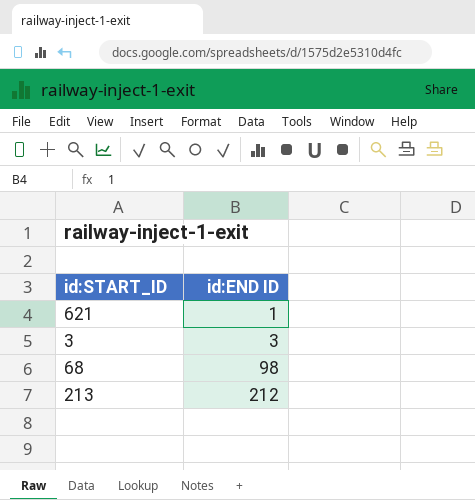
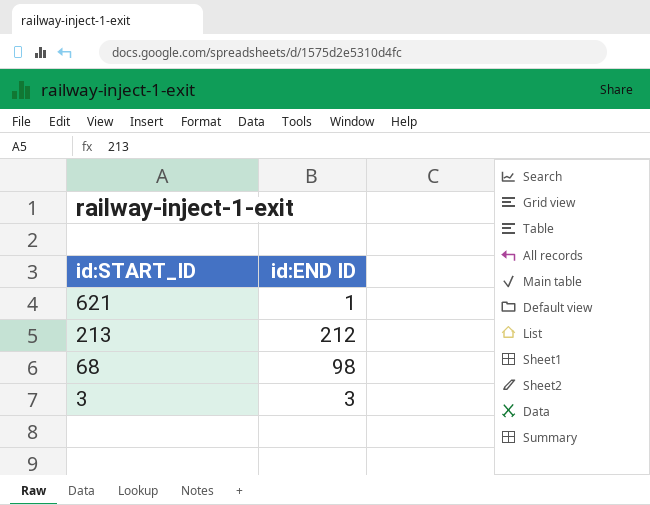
row order: id:END ID ascending -> id:START_ID descending

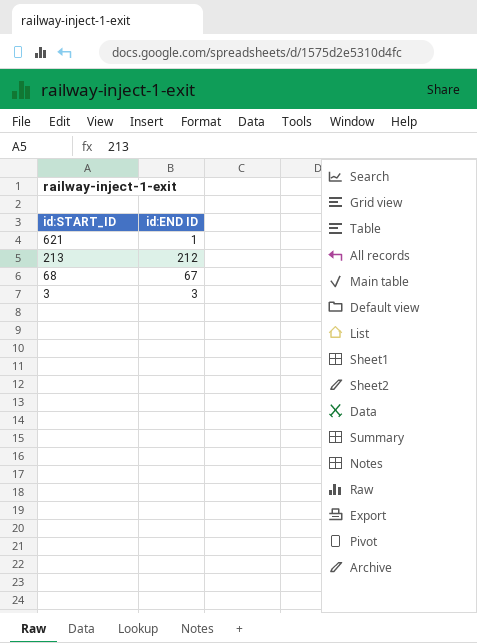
68 | id:END ID: 98 -> 67

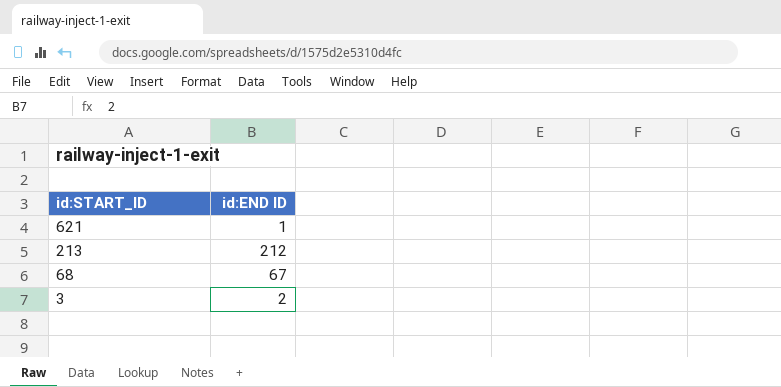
3 | id:END ID: 3 -> 2

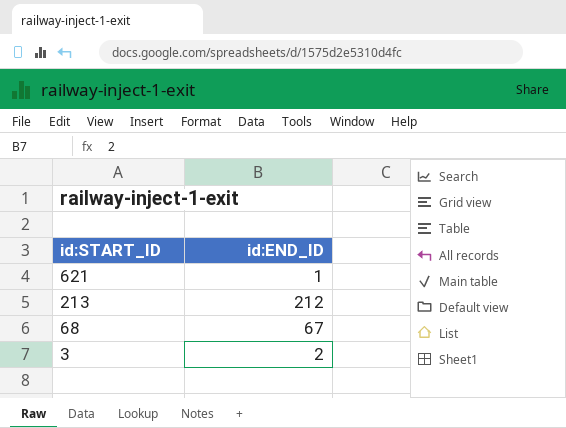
column name: id:END ID -> id:END_ID

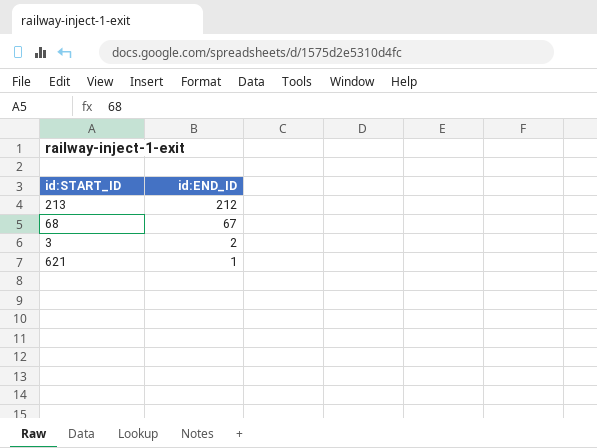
row order: id:START_ID descending -> id:END_ID descending

